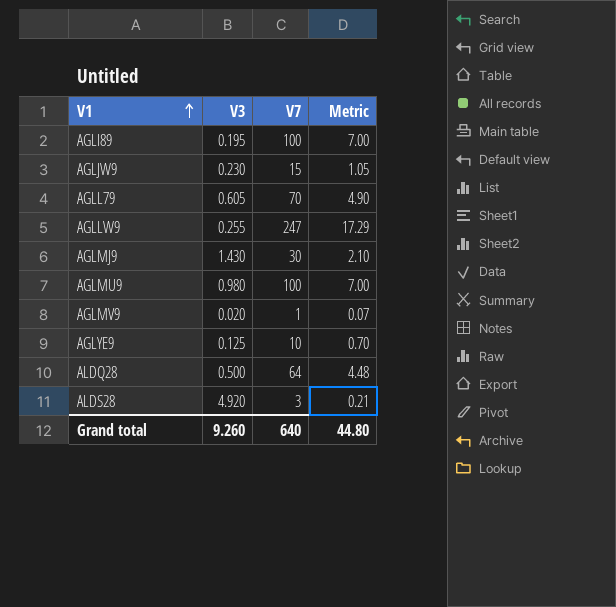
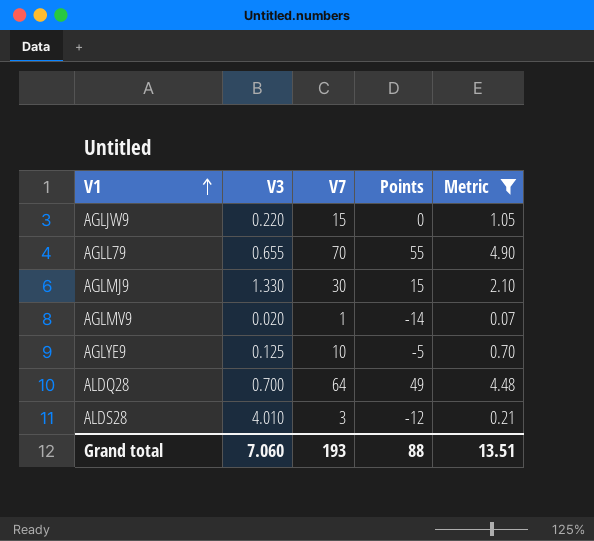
filter: none -> Metric <= 4.90
column Points | formula: none -> [V7] - 15
AGLJW9 | V3: 0.230 -> 0.220
AGLL79 | V3: 0.605 -> 0.655
AGLMJ9 | V3: 1.430 -> 1.330
ALDQ28 | V3: 0.500 -> 0.700
ALDS28 | V3: 4.920 -> 4.010
Grand total | V3: 9.260 -> 7.060
Grand total | V7: 640 -> 193
Grand total | Metric: 44.80 -> 13.51

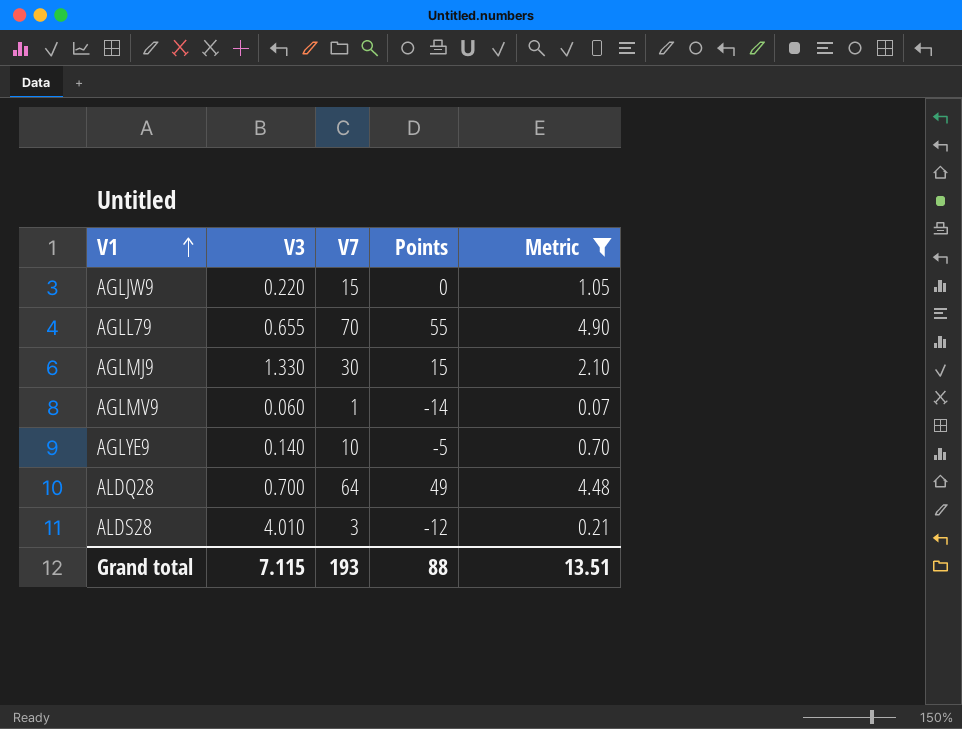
AGLMV9 | V3: 0.020 -> 0.060
AGLYE9 | V3: 0.125 -> 0.140
Grand total | V3: 7.060 -> 7.115

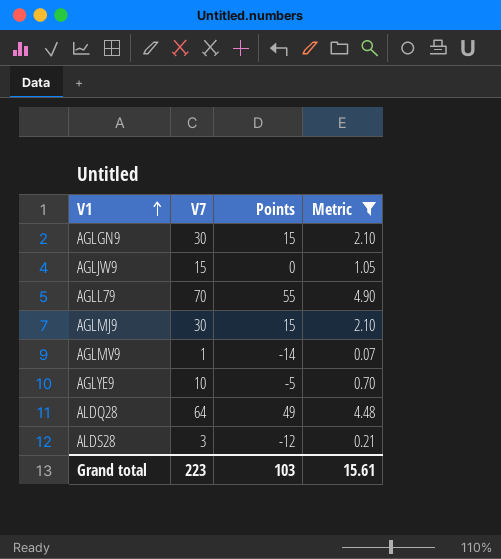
column V3 | position: 2 -> none
row AGLGN9: none -> 30 | 15 | 2.10
Grand total | V7: 193 -> 223
Grand total | Points: 88 -> 103
Grand total | Metric: 13.51 -> 15.61

